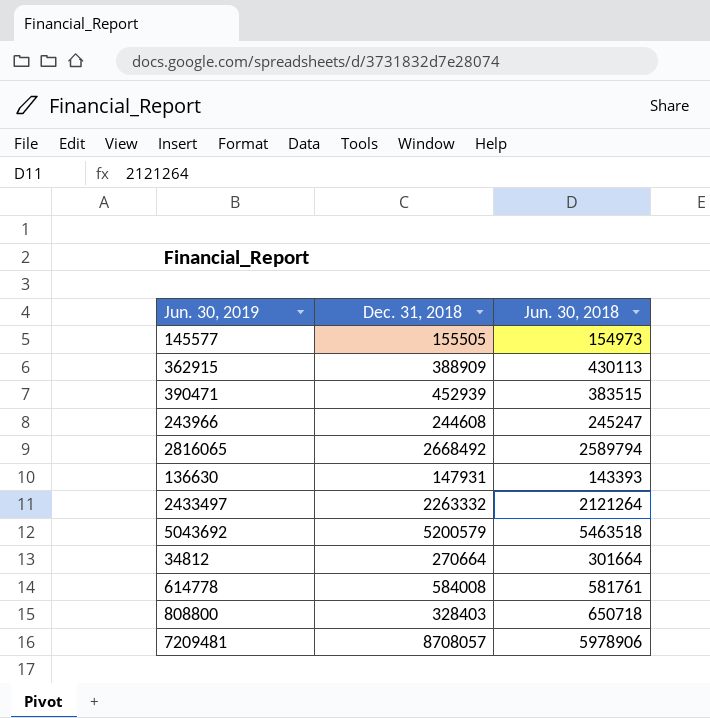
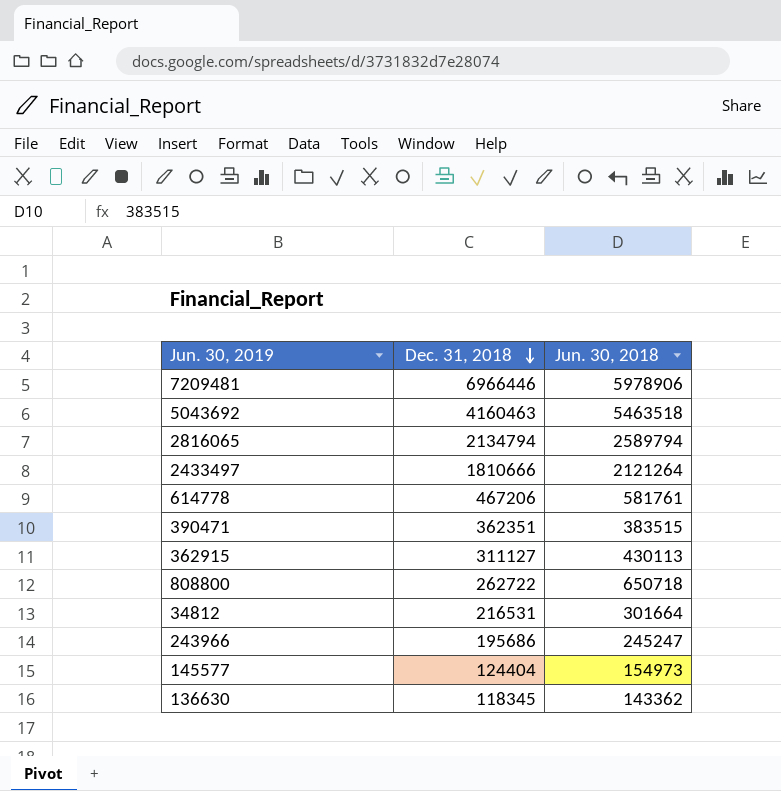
row order: none -> Dec. 31, 2018 descending
7209481 | Dec. 31, 2018: 8708057 -> 6966446
5043692 | Dec. 31, 2018: 5200579 -> 4160463
2816065 | Dec. 31, 2018: 2668492 -> 2134794
2433497 | Dec. 31, 2018: 2263332 -> 1810666
614778 | Dec. 31, 2018: 584008 -> 467206
390471 | Dec. 31, 2018: 452939 -> 362351
362915 | Dec. 31, 2018: 388909 -> 311127
808800 | Dec. 31, 2018: 328403 -> 262722
34812 | Dec. 31, 2018: 270664 -> 216531
243966 | Dec. 31, 2018: 244608 -> 195686
145577 | Dec. 31, 2018: 155505 -> 124404
136630 | Dec. 31, 2018: 147931 -> 118345
136630 | Jun. 30, 2018: 143393 -> 143362

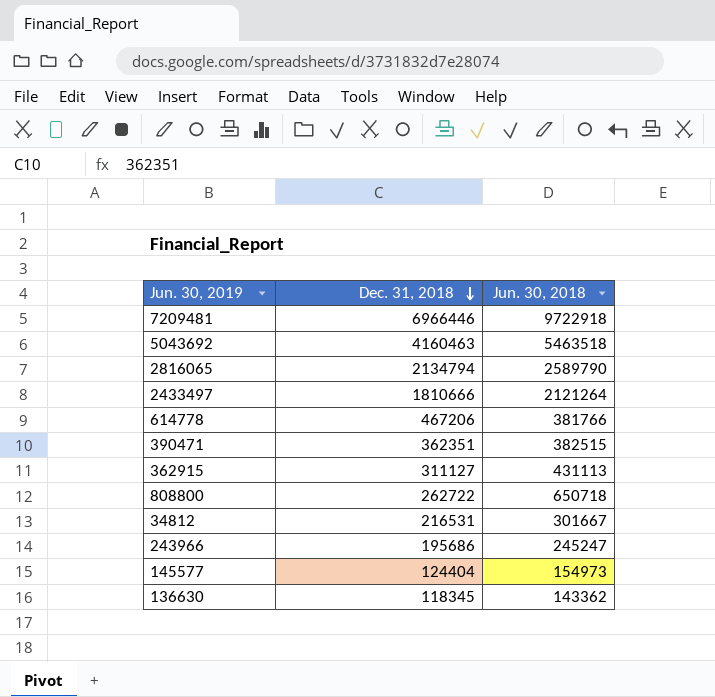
7209481 | Jun. 30, 2018: 5978906 -> 9722918
2816065 | Jun. 30, 2018: 2589794 -> 2589790
614778 | Jun. 30, 2018: 581761 -> 381766
390471 | Jun. 30, 2018: 383515 -> 382515
362915 | Jun. 30, 2018: 430113 -> 431113
34812 | Jun. 30, 2018: 301664 -> 301667

